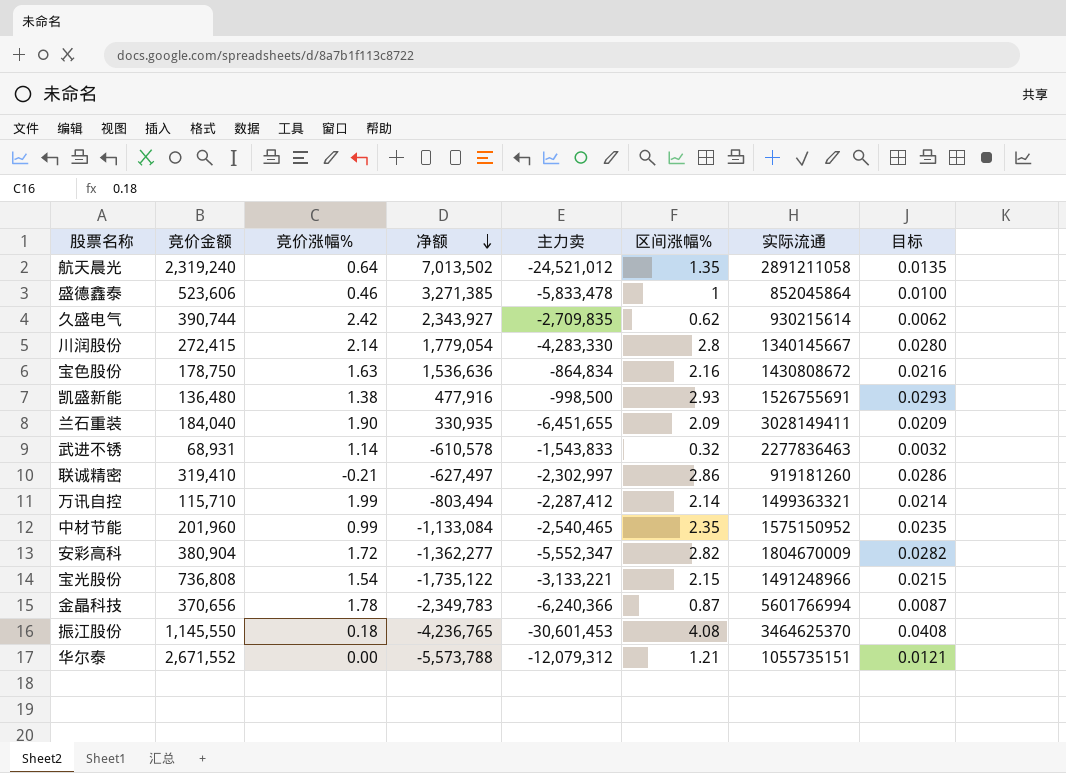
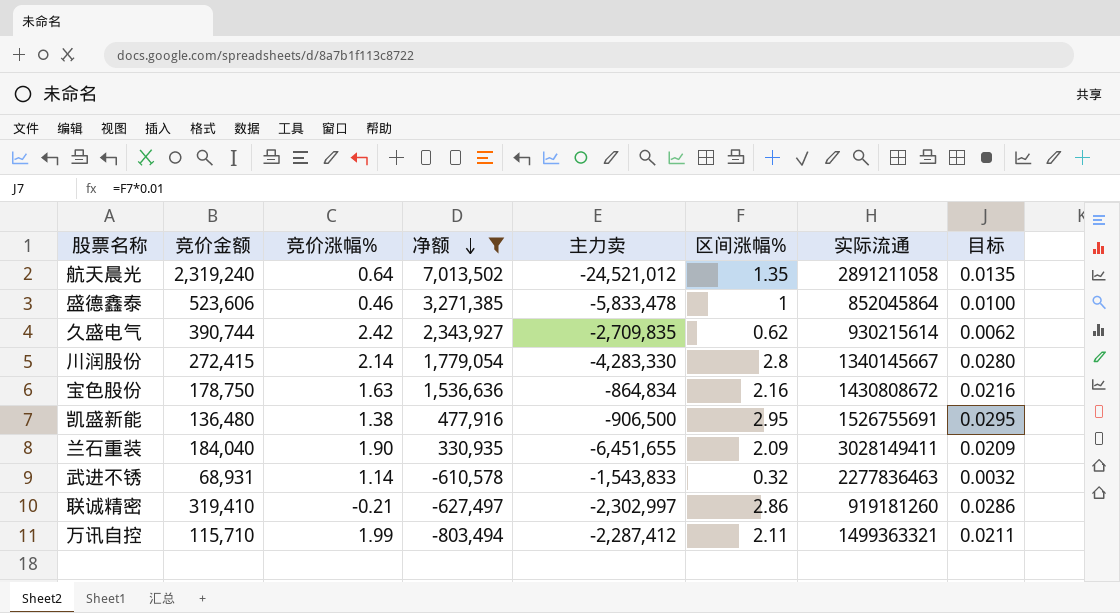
filter: none -> 净额 >= -803,494
凯盛新能 | 主力卖: -998,500 -> -906,500
凯盛新能 | 区间涨幅%: 2.93 -> 2.95
凯盛新能 | 目标: 0.0293 -> 0.0295
万讯自控 | 区间涨幅%: 2.14 -> 2.11
万讯自控 | 目标: 0.0214 -> 0.0211

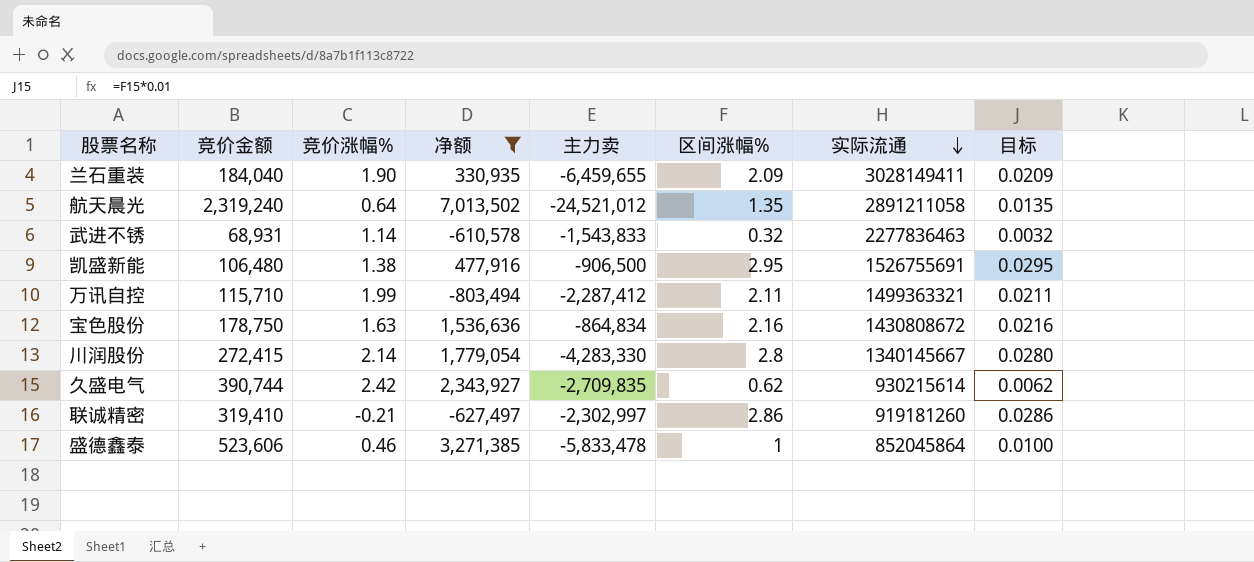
row order: 净额 descending -> 实际流通 descending
兰石重装 | 主力卖: -6,451,655 -> -6,459,655
凯盛新能 | 竞价金额: 136,480 -> 106,480

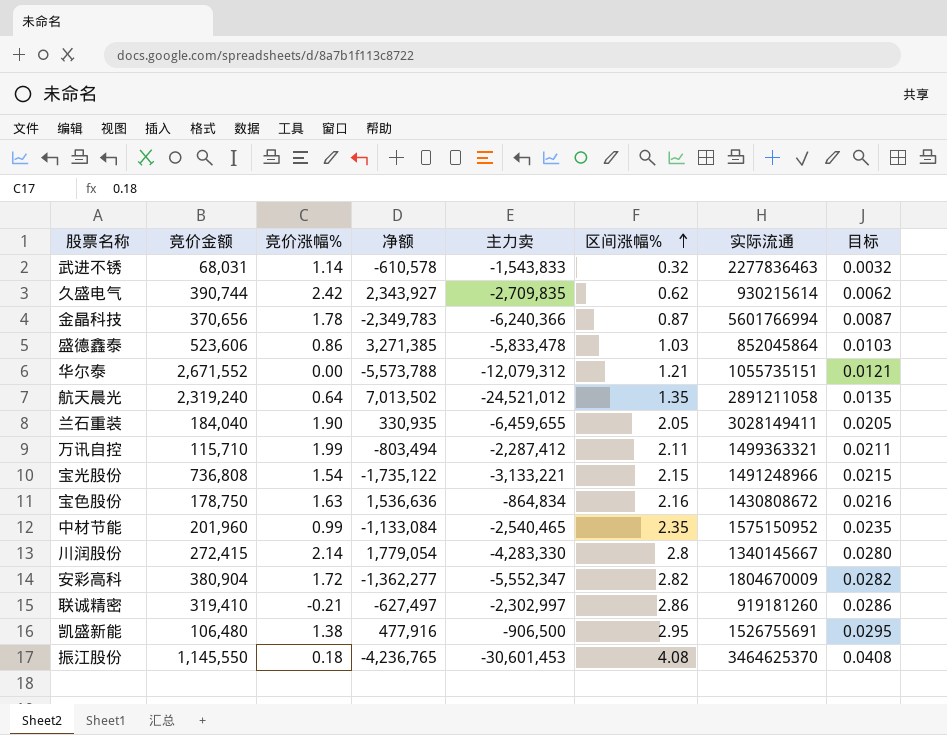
filter: 净额 >= -803,494 -> none
row order: 实际流通 descending -> 区间涨幅% ascending
武进不锈 | 竞价金额: 68,931 -> 68,031
盛德鑫泰 | 竞价涨幅%: 0.46 -> 0.86
盛德鑫泰 | 区间涨幅%: 1 -> 1.03
盛德鑫泰 | 目标: 0.0100 -> 0.0103
兰石重装 | 区间涨幅%: 2.09 -> 2.05
兰石重装 | 目标: 0.0209 -> 0.0205

